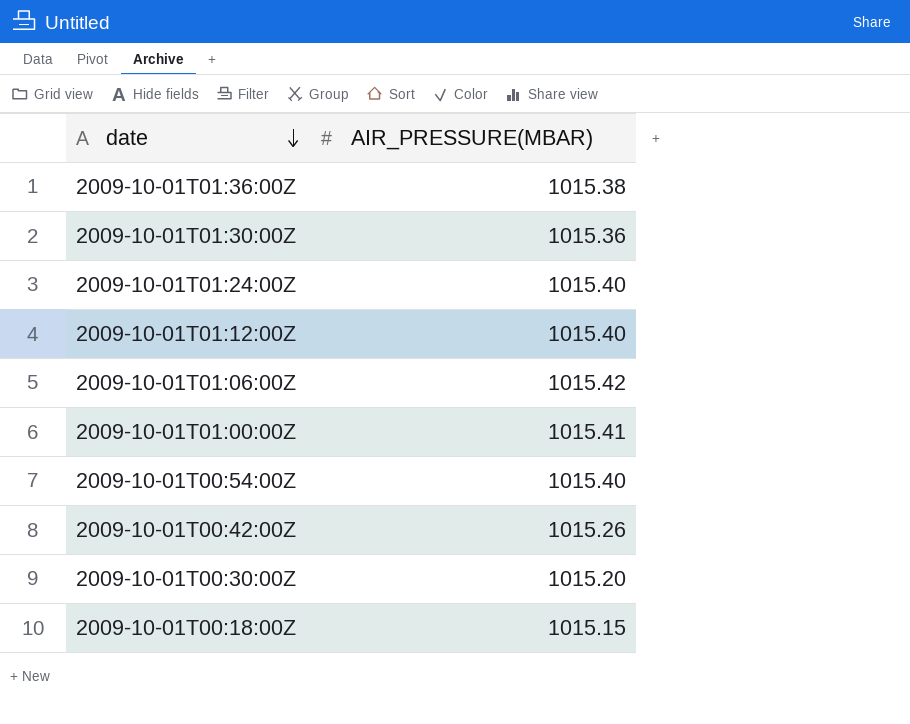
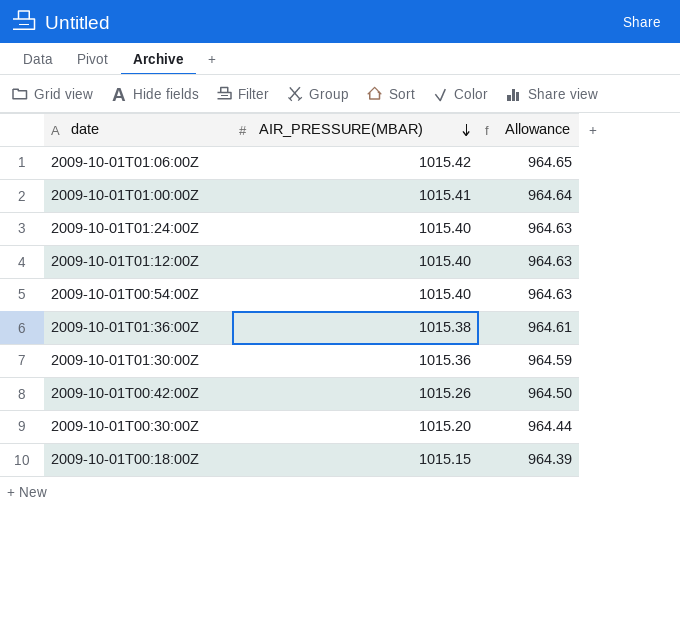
row order: date descending -> AIR_PRESSURE(MBAR) descending
column Allowance | formula: none -> [AIR_PRESSURE(MBAR)] * 0.95

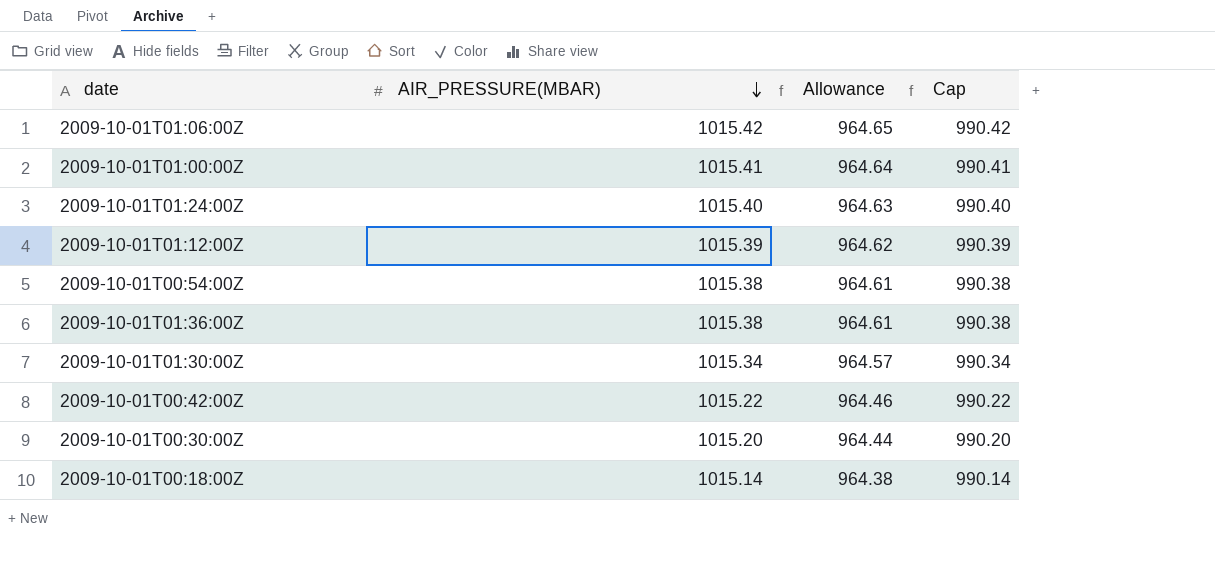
column Cap | formula: none -> [AIR_PRESSURE(MBAR)] - 25
2009-10-01T01:12:00Z | AIR_PRESSURE(MBAR): 1015.40 -> 1015.39
2009-10-01T01:12:00Z | Allowance: 964.63 -> 964.62
2009-10-01T00:54:00Z | AIR_PRESSURE(MBAR): 1015.40 -> 1015.38
2009-10-01T00:54:00Z | Allowance: 964.63 -> 964.61
2009-10-01T01:30:00Z | AIR_PRESSURE(MBAR): 1015.36 -> 1015.34
2009-10-01T01:30:00Z | Allowance: 964.59 -> 964.57
2009-10-01T00:42:00Z | AIR_PRESSURE(MBAR): 1015.26 -> 1015.22
2009-10-01T00:42:00Z | Allowance: 964.50 -> 964.46
2009-10-01T00:18:00Z | AIR_PRESSURE(MBAR): 1015.15 -> 1015.14
2009-10-01T00:18:00Z | Allowance: 964.39 -> 964.38

